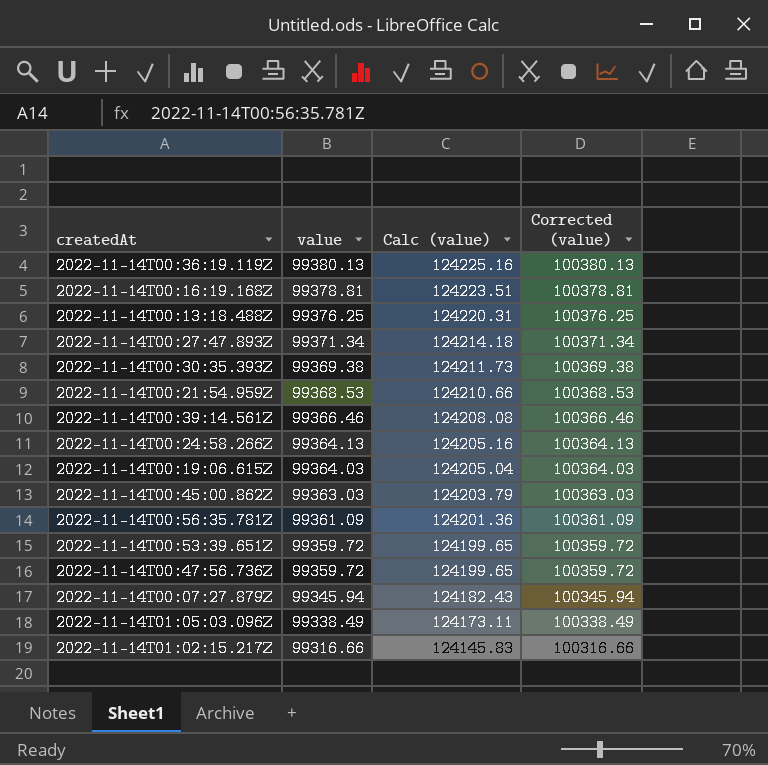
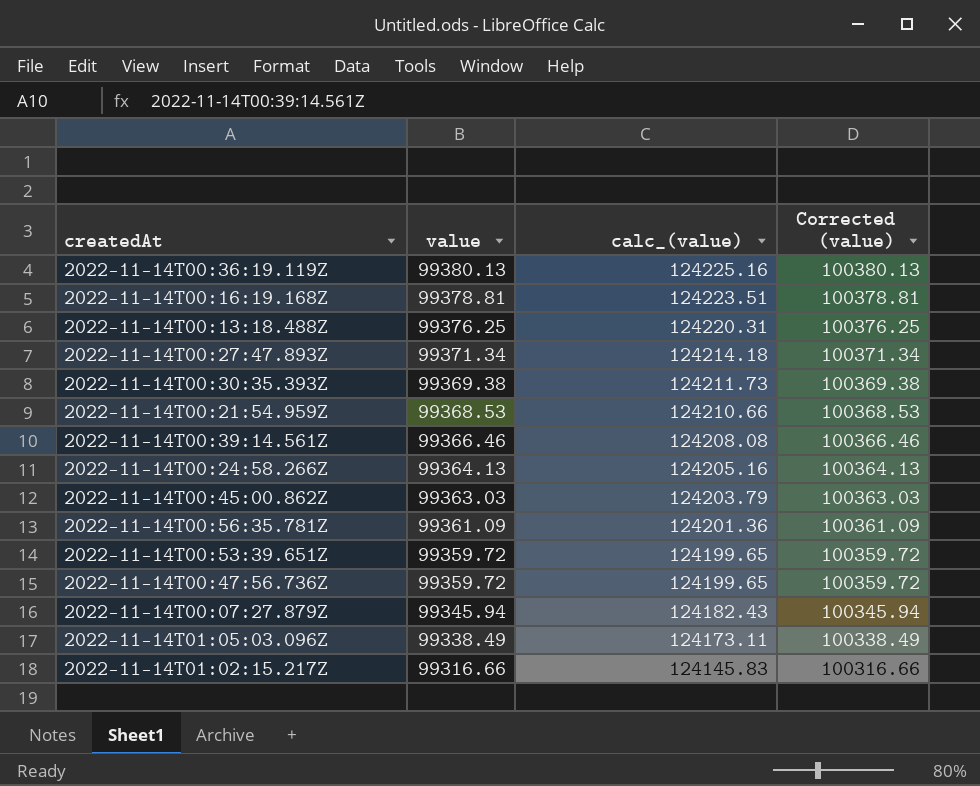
column name: Calc (value) -> calc_(value)
row 2022-11-14T00:19:06.615Z: 99364.03 | 124205.04 | 100364.03 -> none

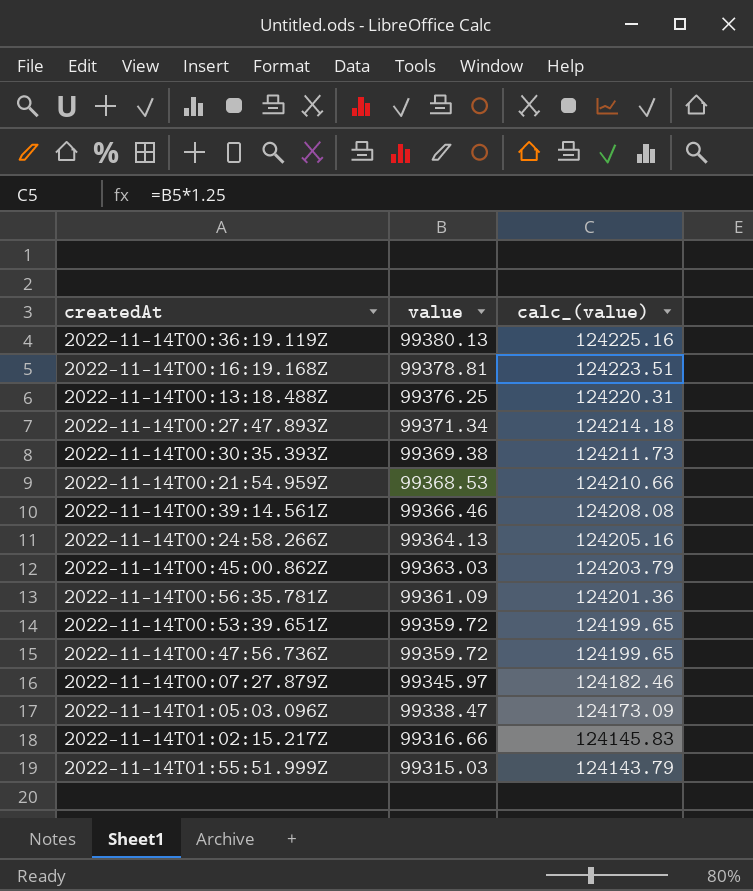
column Corrected (value) | formula: [value] + 1000 -> none
2022-11-14T00:07:27.879Z | value: 99345.94 -> 99345.97
2022-11-14T00:07:27.879Z | calc_(value): 124182.43 -> 124182.46
2022-11-14T01:05:03.096Z | value: 99338.49 -> 99338.47
2022-11-14T01:05:03.096Z | calc_(value): 124173.11 -> 124173.09
row 2022-11-14T01:55:51.999Z: none -> 99315.03 | 124143.79

